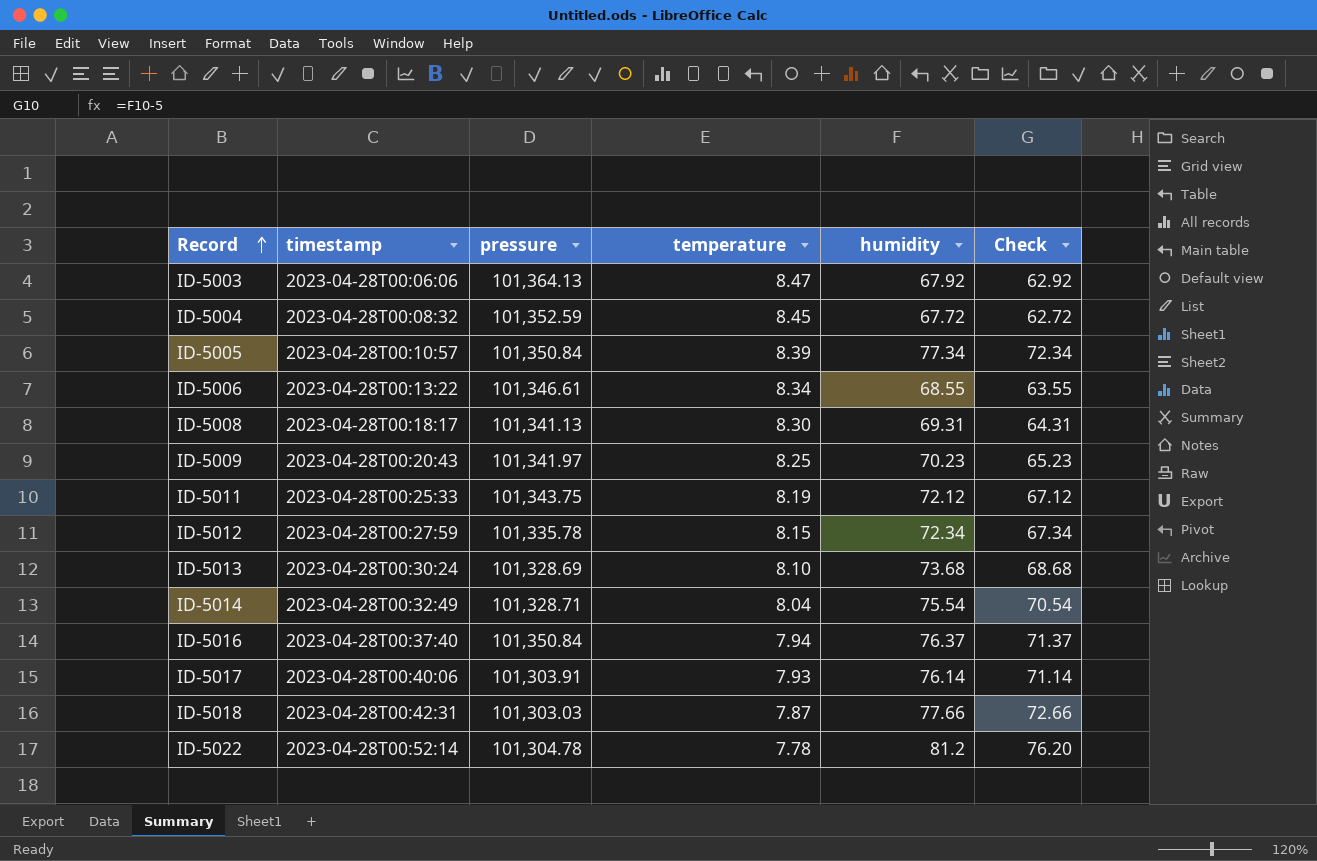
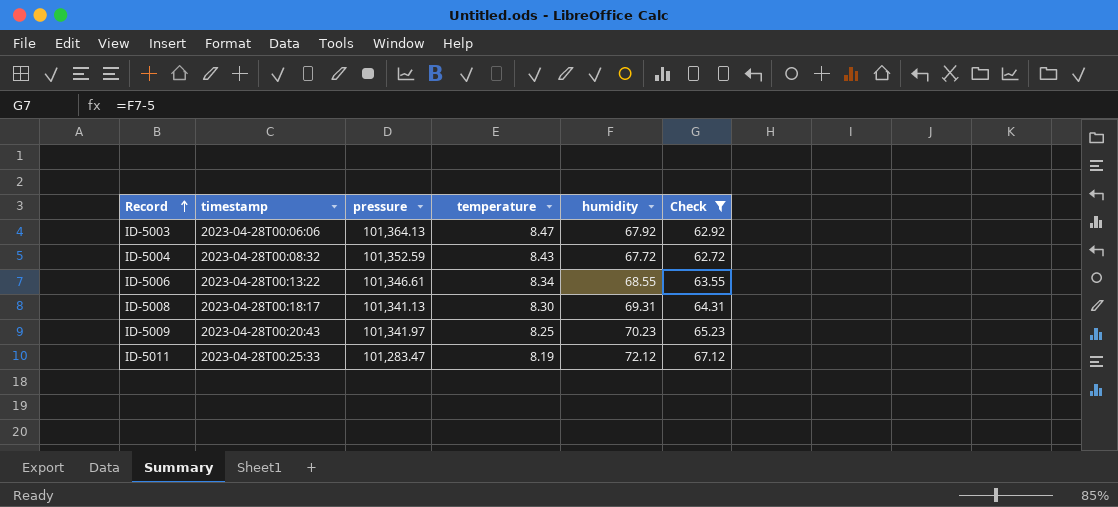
filter: none -> Check <= 67.12
ID-5004 | temperature: 8.45 -> 8.43
ID-5011 | pressure: 101,343.75 -> 101,283.47

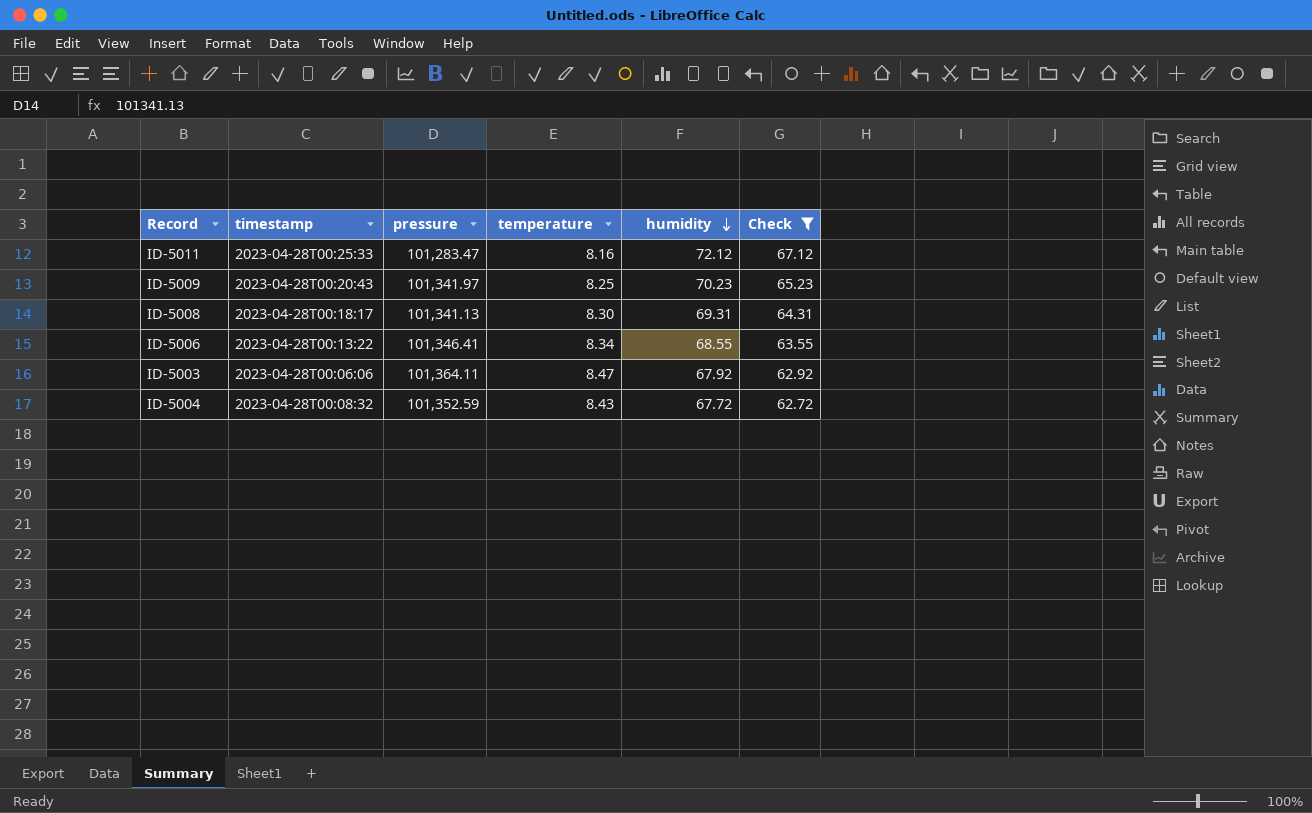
row order: Record ascending -> humidity descending
ID-5011 | temperature: 8.19 -> 8.16
ID-5006 | pressure: 101,346.61 -> 101,346.41
ID-5003 | pressure: 101,364.13 -> 101,364.11

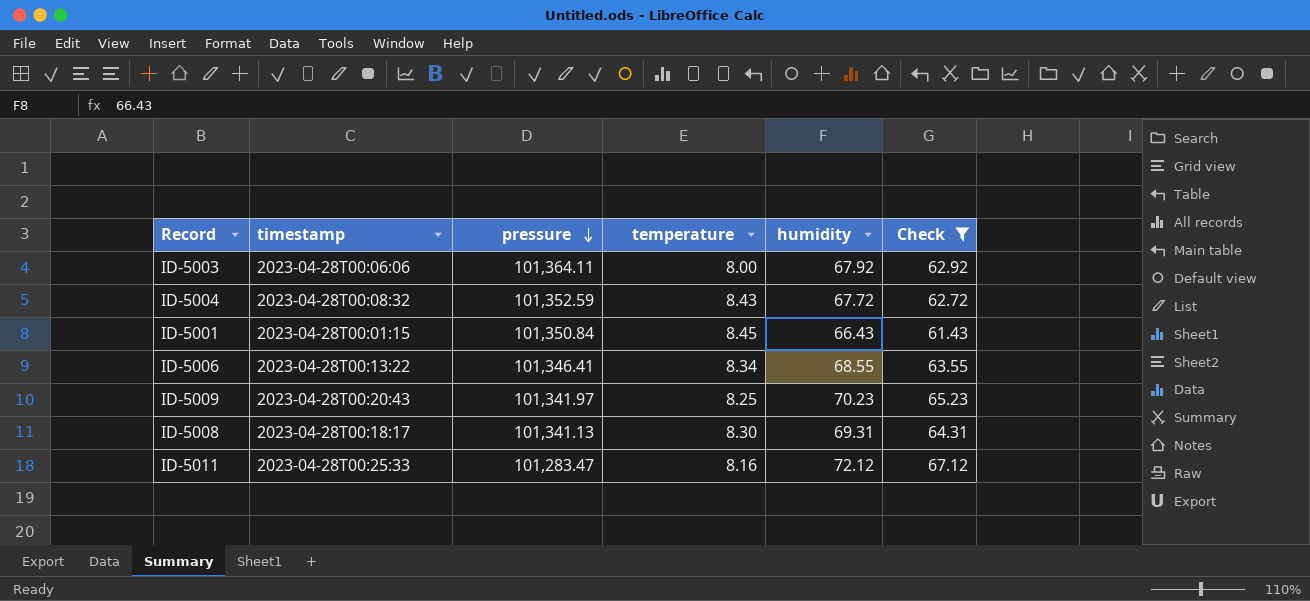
row order: humidity descending -> pressure descending
ID-5003 | temperature: 8.47 -> 8.00
row ID-5001: none -> 2023-04-28T00:01:15 | 101,350.84 | 8.45 | 66.43 | 61.43

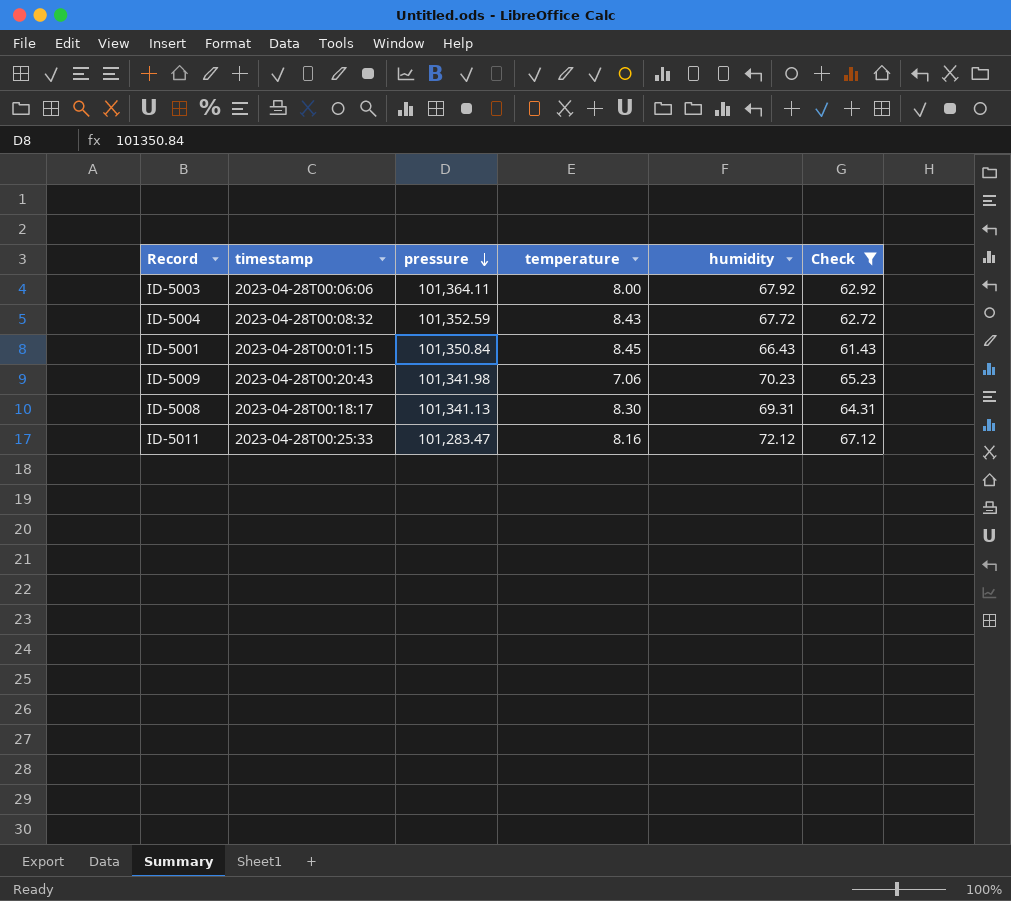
row ID-5006: 2023-04-28T00:13:22 | 101,346.41 | 8.34 | 68.55 | 63.55 -> none
ID-5009 | pressure: 101,341.97 -> 101,341.98
ID-5009 | temperature: 8.25 -> 7.06

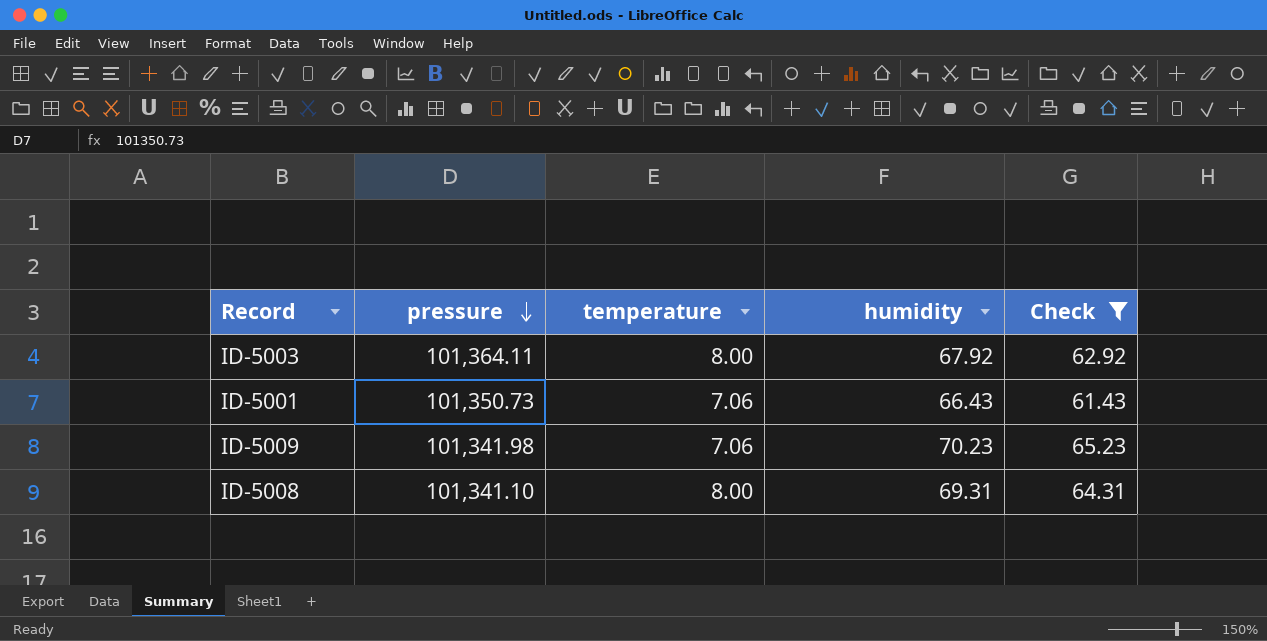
column timestamp | position: 2 -> none
row ID-5004: 2023-04-28T00:08:32 | 101,352.59 | 8.43 | 67.72 | 62.72 -> none
row ID-5011: 2023-04-28T00:25:33 | 101,283.47 | 8.16 | 72.12 | 67.12 -> none
ID-5001 | pressure: 101,350.84 -> 101,350.73
ID-5001 | temperature: 8.45 -> 7.06
ID-5008 | pressure: 101,341.13 -> 101,341.10
ID-5008 | temperature: 8.30 -> 8.00

